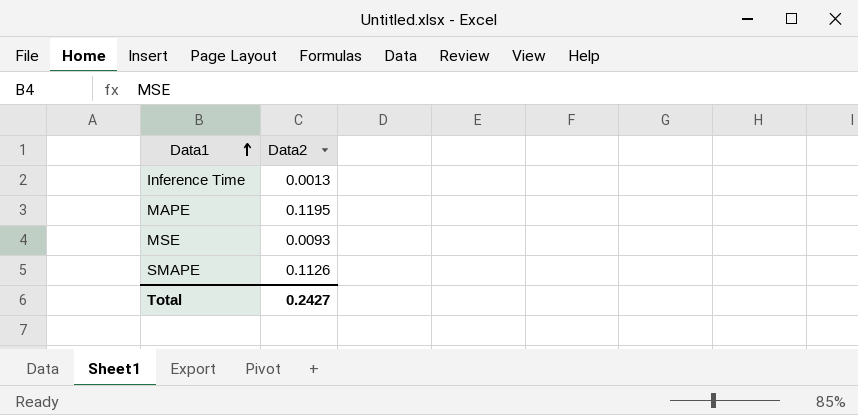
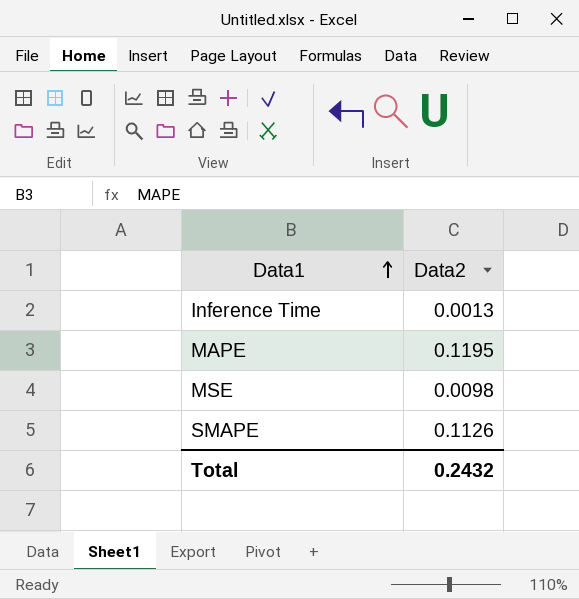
MSE | Data2: 0.0093 -> 0.0098
Total | Data2: 0.2427 -> 0.2432

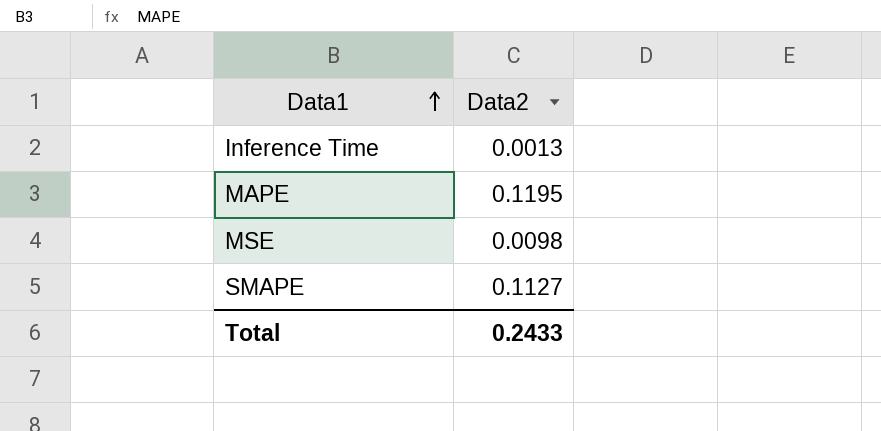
SMAPE | Data2: 0.1126 -> 0.1127
Total | Data2: 0.2432 -> 0.2433

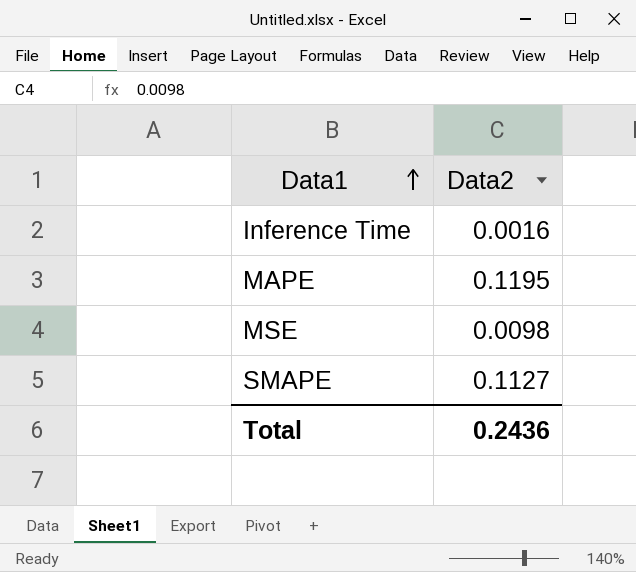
Inference Time | Data2: 0.0013 -> 0.0016
Total | Data2: 0.2433 -> 0.2436

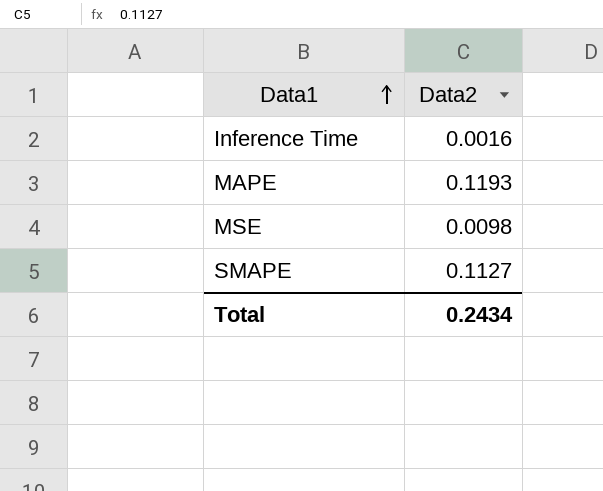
MAPE | Data2: 0.1195 -> 0.1193
Total | Data2: 0.2436 -> 0.2434

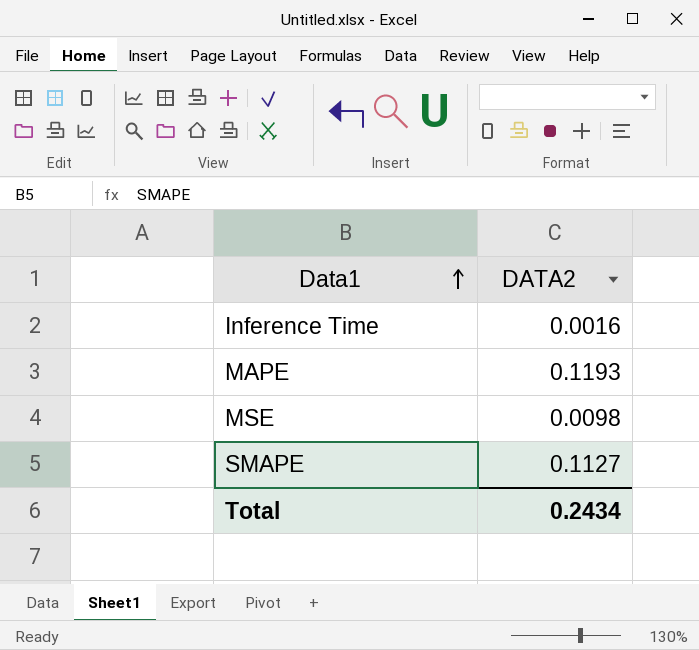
column name: Data2 -> DATA2

